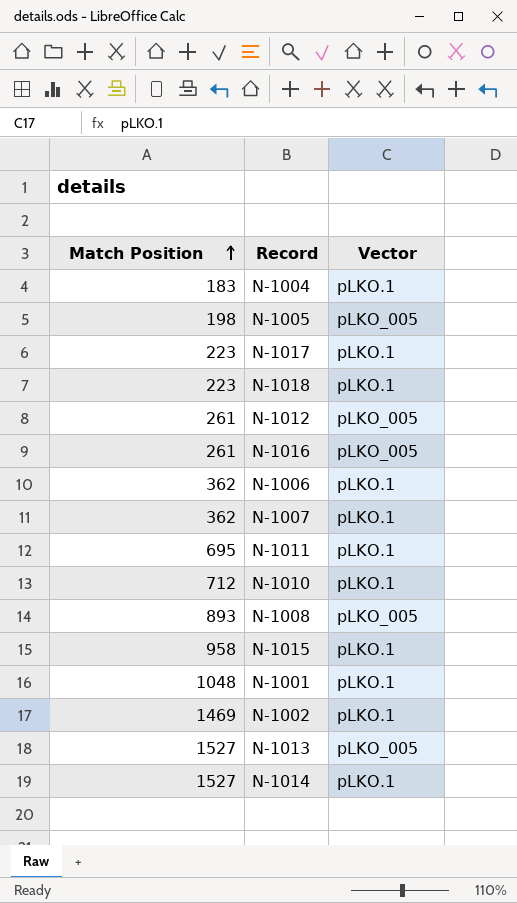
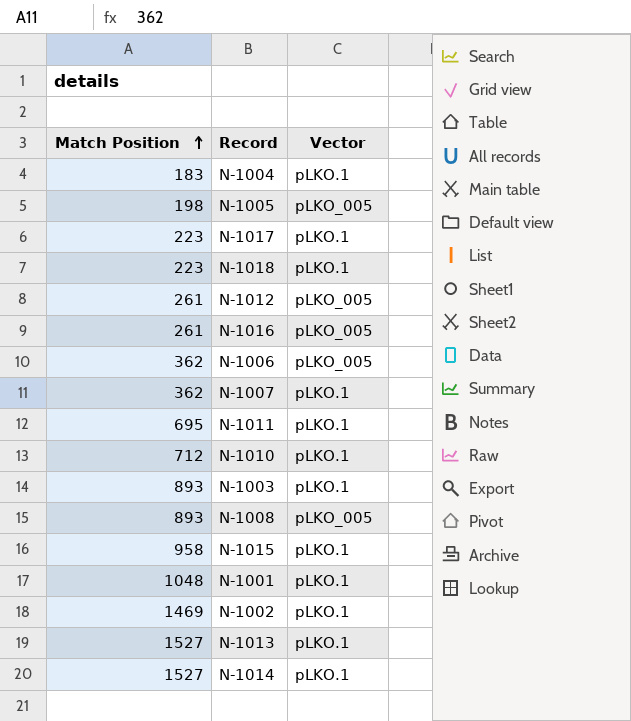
N-1006 | Vector: pLKO.1 -> pLKO_005
row N-1003: none -> 893 | pLKO.1
N-1013 | Vector: pLKO_005 -> pLKO.1

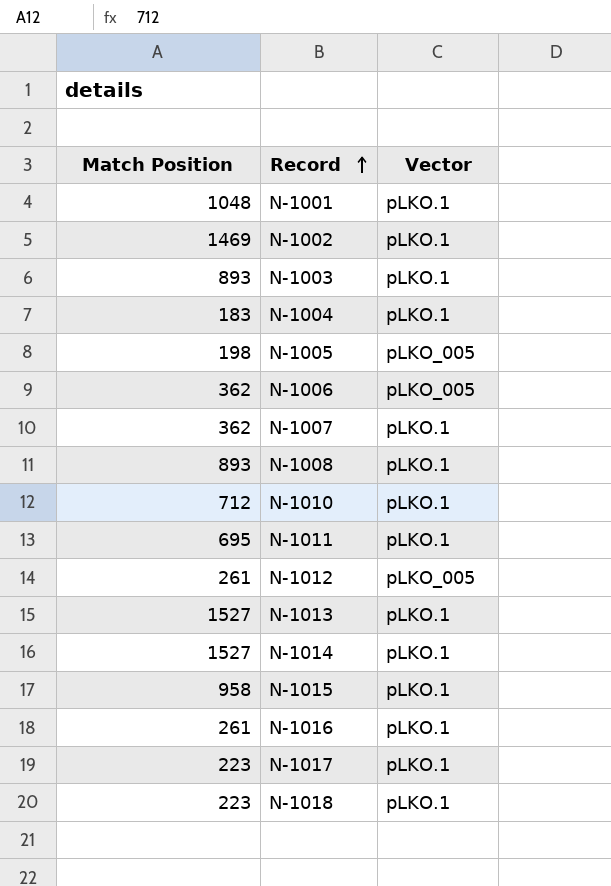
row order: Match Position ascending -> Record ascending
N-1008 | Vector: pLKO_005 -> pLKO.1
N-1016 | Vector: pLKO_005 -> pLKO.1

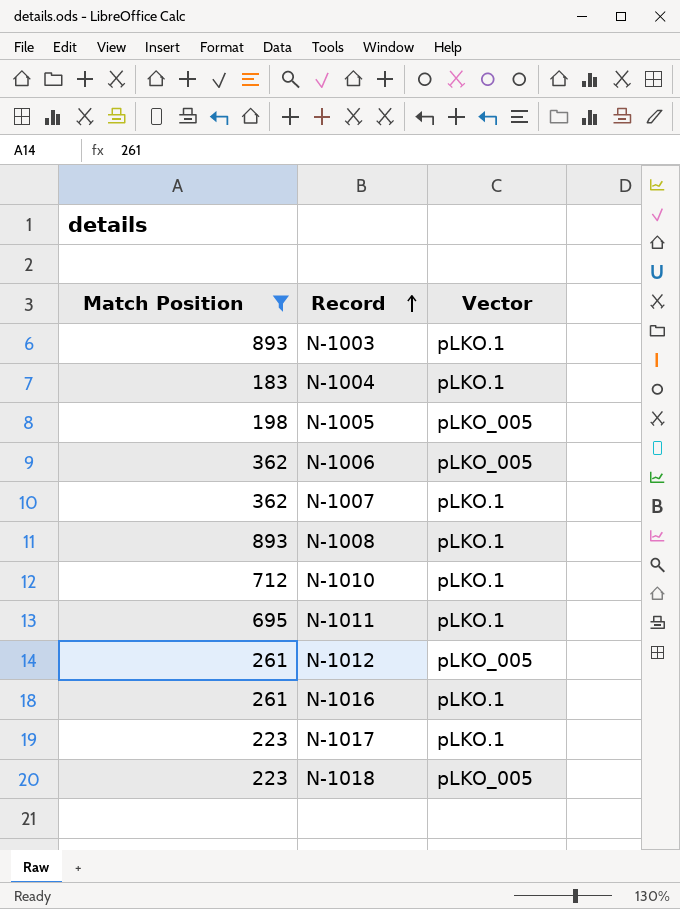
filter: none -> Match Position <= 893
N-1018 | Vector: pLKO.1 -> pLKO_005

